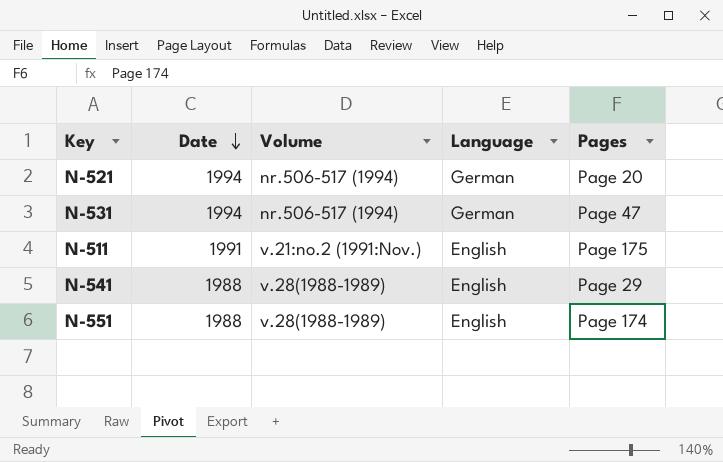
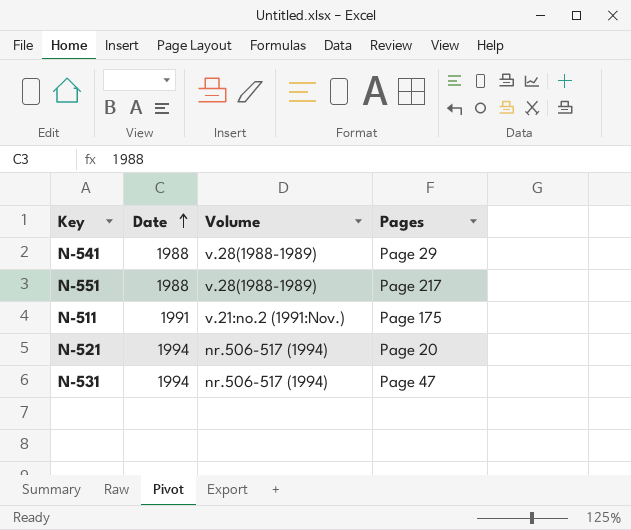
row order: Date descending -> Date ascending
column Language | position: 4 -> none
N-551 | Pages: Page 174 -> Page 217

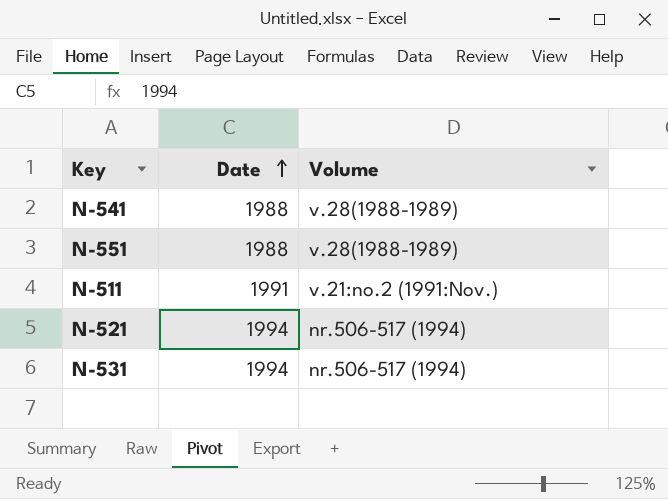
column Pages | position: 4 -> none

